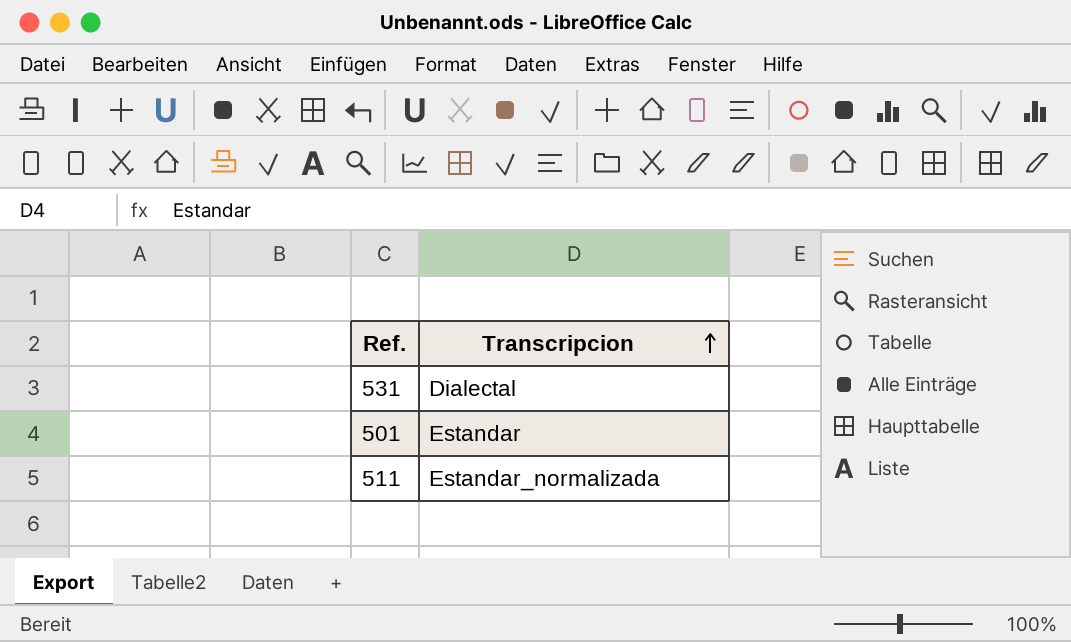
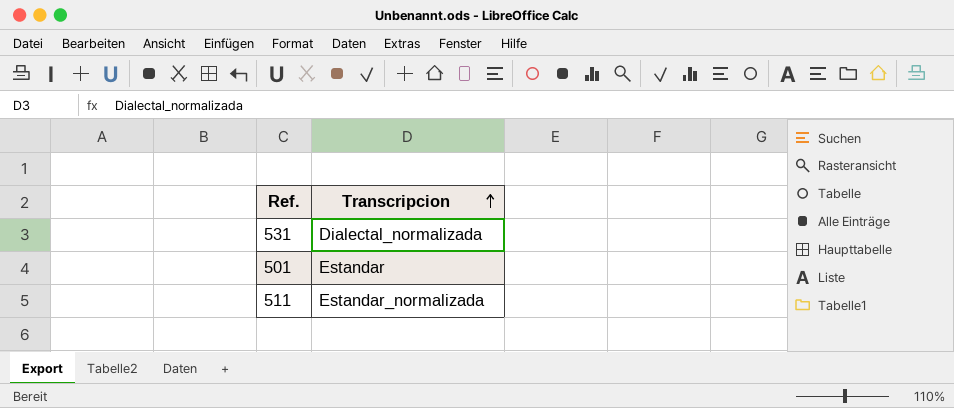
531 | Transcripcion: Dialectal -> Dialectal_normalizada

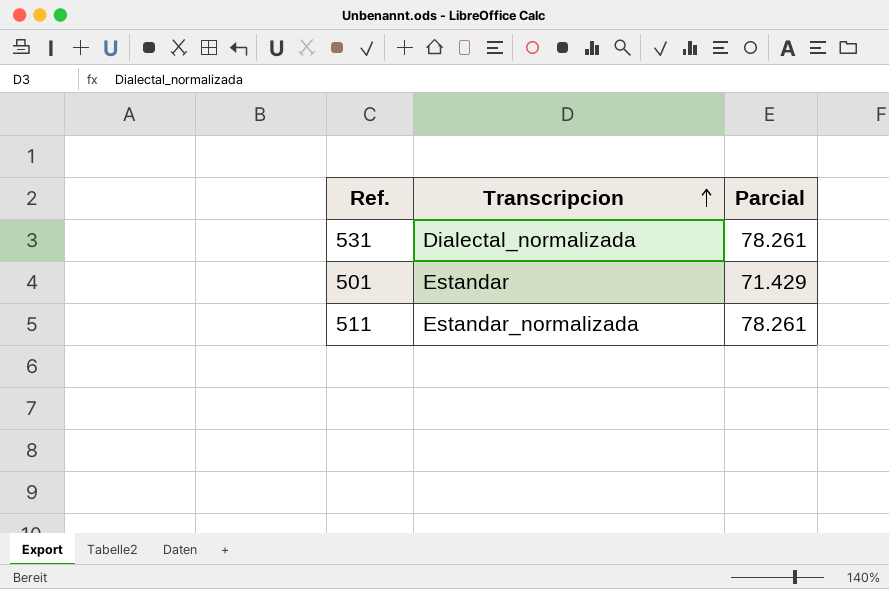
column Parcial | position: none -> 3

